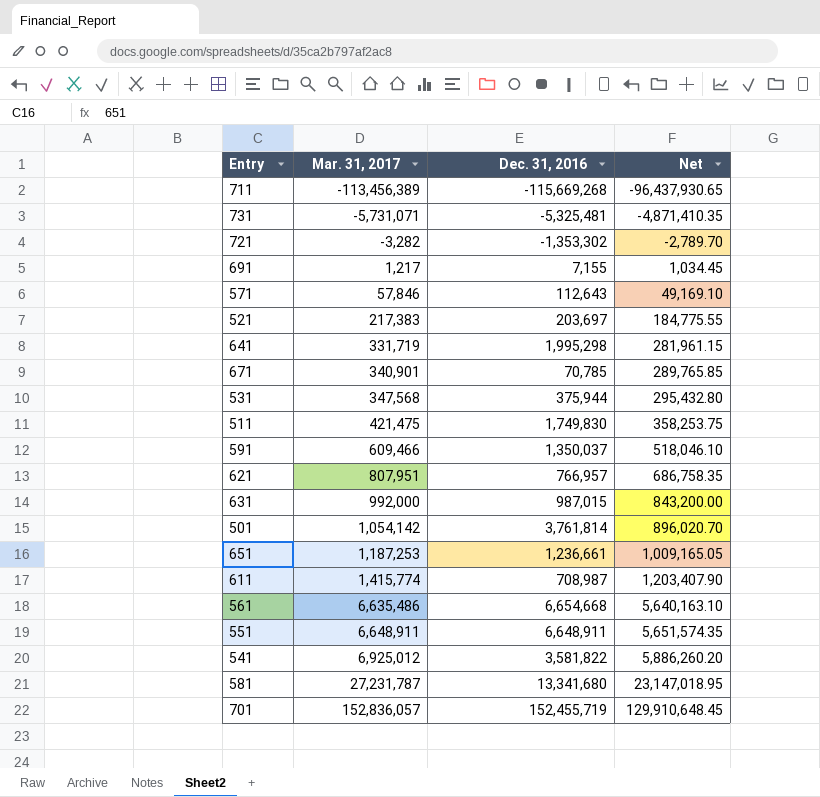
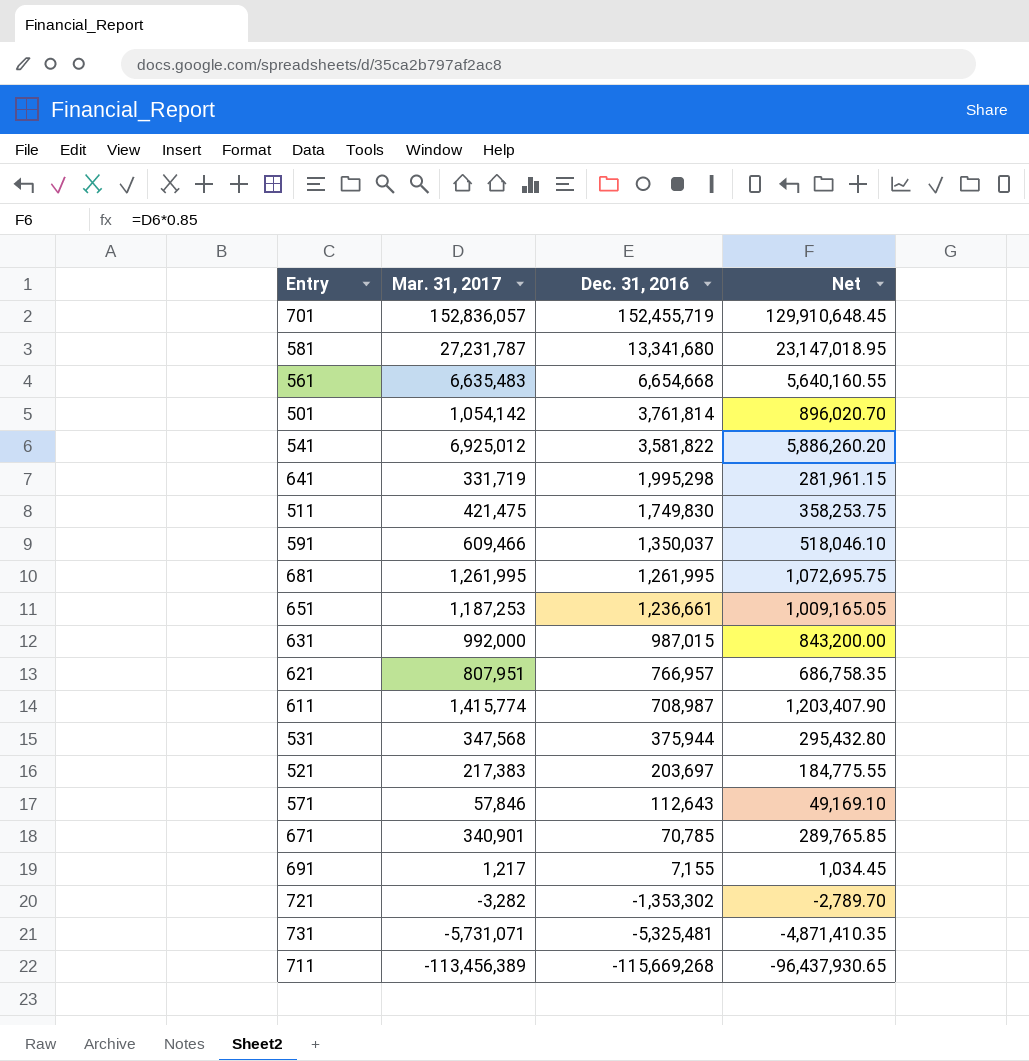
row order: Mar. 31, 2017 ascending -> Dec. 31, 2016 descending
row 551: 6,648,911 | 6,648,911 | 5,651,574.35 -> none
561 | Mar. 31, 2017: 6,635,486 -> 6,635,483
561 | Net: 5,640,163.10 -> 5,640,160.55
row 681: none -> 1,261,995 | 1,261,995 | 1,072,695.75

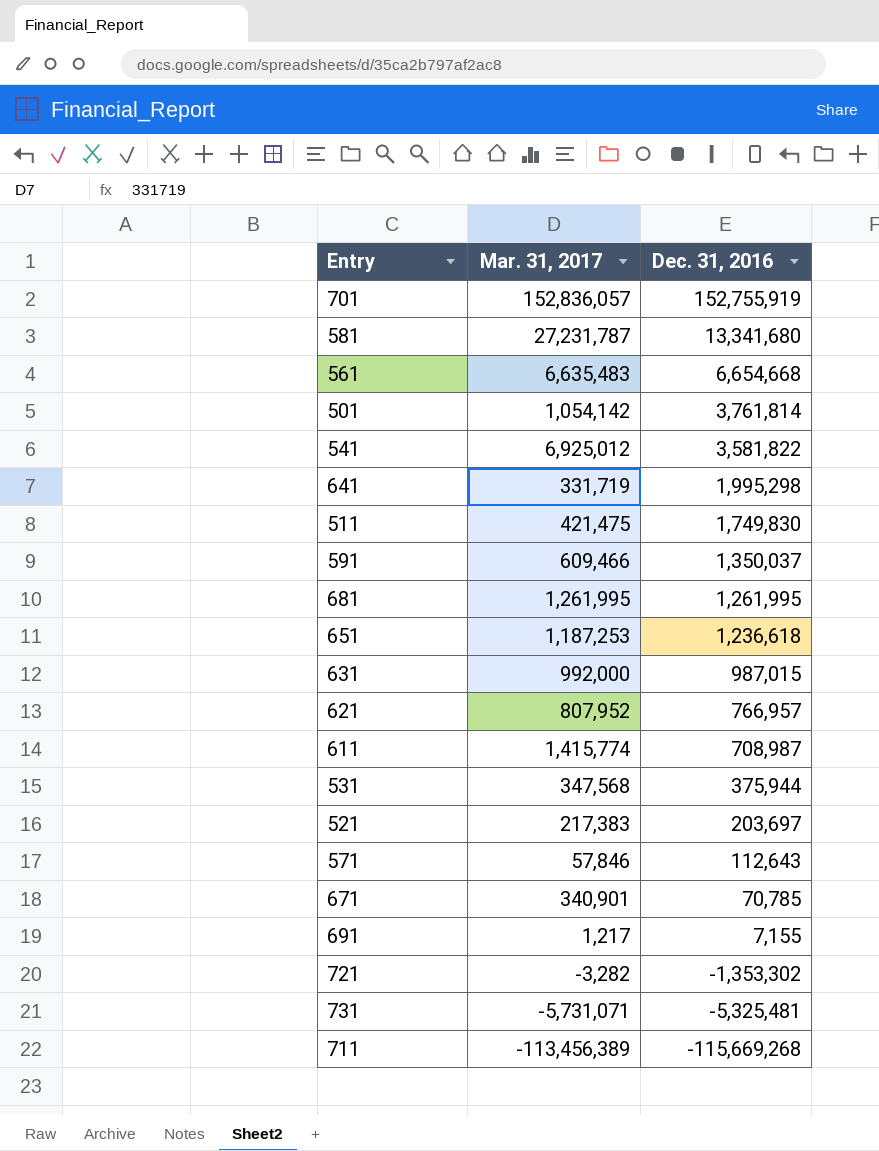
column Net | formula: [Mar. 31, 2017] * 0.85 -> none
701 | Dec. 31, 2016: 152,455,719 -> 152,755,919
651 | Dec. 31, 2016: 1,236,661 -> 1,236,618
621 | Mar. 31, 2017: 807,951 -> 807,952

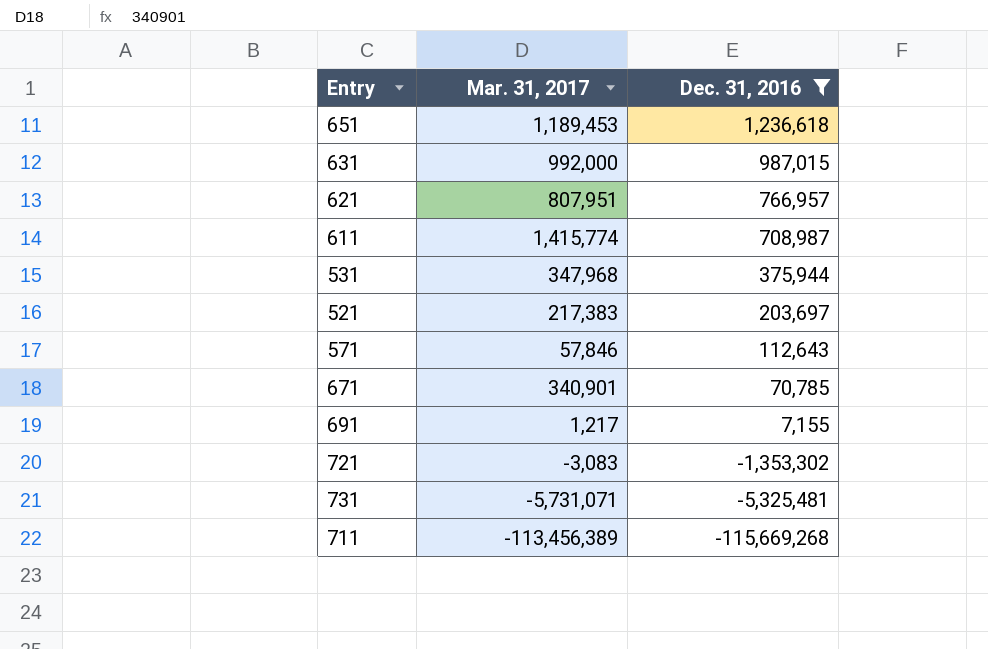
filter: none -> Dec. 31, 2016 <= 1,236,618
651 | Mar. 31, 2017: 1,187,253 -> 1,189,453
621 | Mar. 31, 2017: 807,952 -> 807,951
531 | Mar. 31, 2017: 347,568 -> 347,968
721 | Mar. 31, 2017: -3,282 -> -3,083

